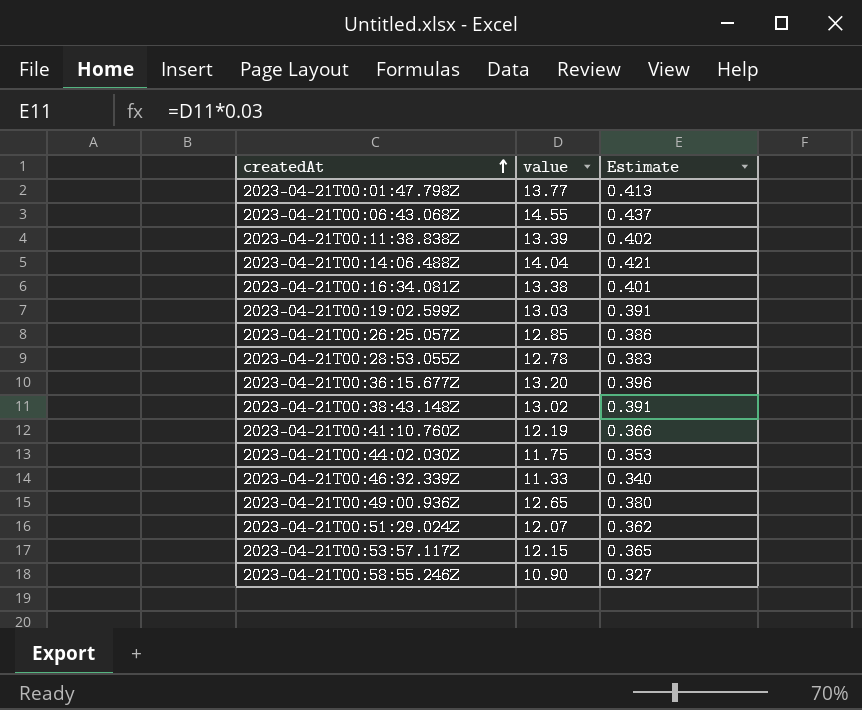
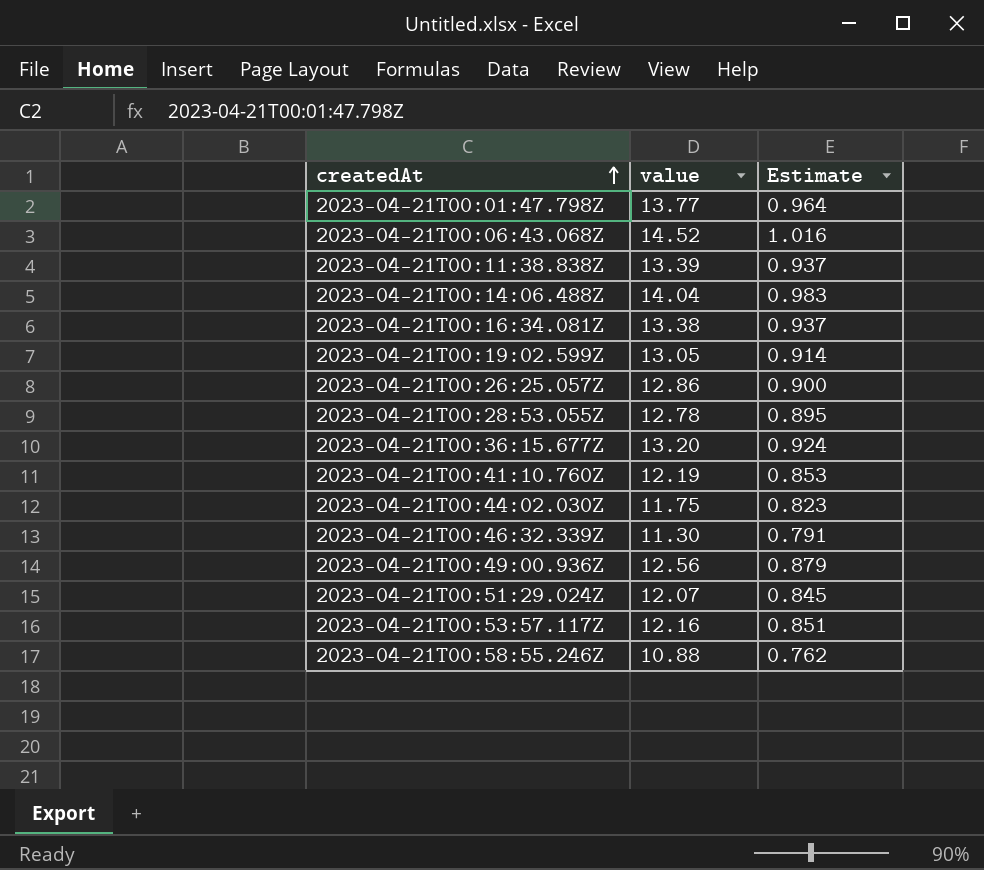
column Estimate | formula: [value] * 0.03 -> [value] * 0.07
row 2023-04-21T00:38:43.148Z: 13.02 | 0.391 -> none
2023-04-21T00:06:43.068Z | value: 14.55 -> 14.52
2023-04-21T00:19:02.599Z | value: 13.03 -> 13.05
2023-04-21T00:26:25.057Z | value: 12.85 -> 12.86
2023-04-21T00:46:32.339Z | value: 11.33 -> 11.30
2023-04-21T00:49:00.936Z | value: 12.65 -> 12.56
2023-04-21T00:53:57.117Z | value: 12.15 -> 12.16
2023-04-21T00:58:55.246Z | value: 10.90 -> 10.88

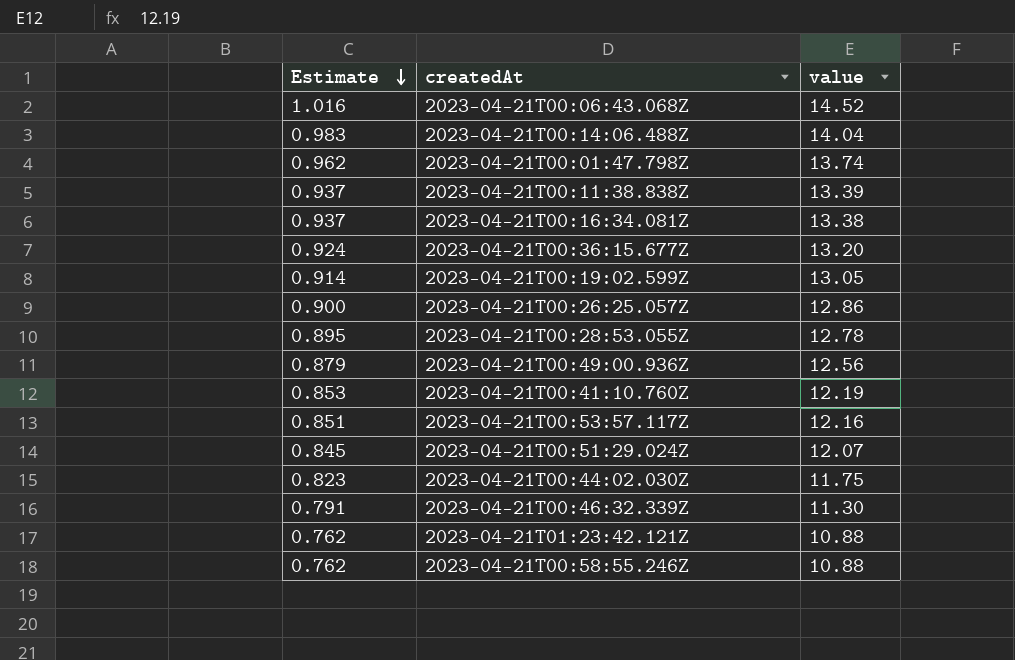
row order: createdAt ascending -> Estimate descending
column Estimate | position: 3 -> 1
2023-04-21T00:01:47.798Z | Estimate: 0.964 -> 0.962
2023-04-21T00:01:47.798Z | value: 13.77 -> 13.74
row 2023-04-21T01:23:42.121Z: none -> 0.762 | 10.88

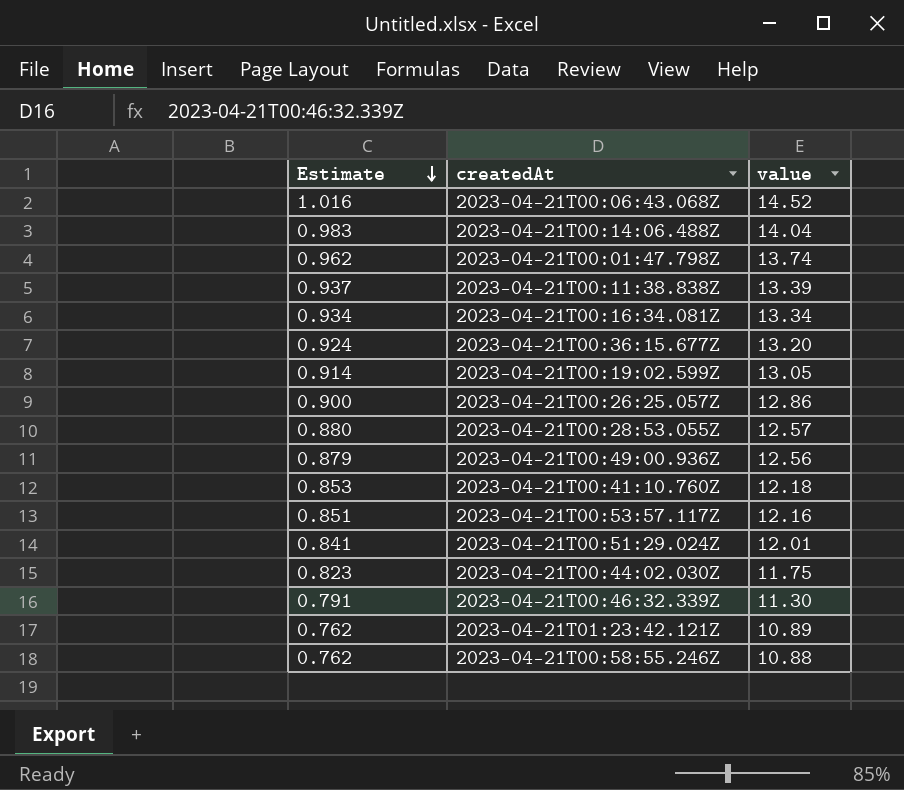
2023-04-21T00:16:34.081Z | Estimate: 0.937 -> 0.934
2023-04-21T00:16:34.081Z | value: 13.38 -> 13.34
2023-04-21T00:28:53.055Z | Estimate: 0.895 -> 0.880
2023-04-21T00:28:53.055Z | value: 12.78 -> 12.57
2023-04-21T00:41:10.760Z | value: 12.19 -> 12.18
2023-04-21T00:51:29.024Z | Estimate: 0.845 -> 0.841
2023-04-21T00:51:29.024Z | value: 12.07 -> 12.01
2023-04-21T01:23:42.121Z | value: 10.88 -> 10.89

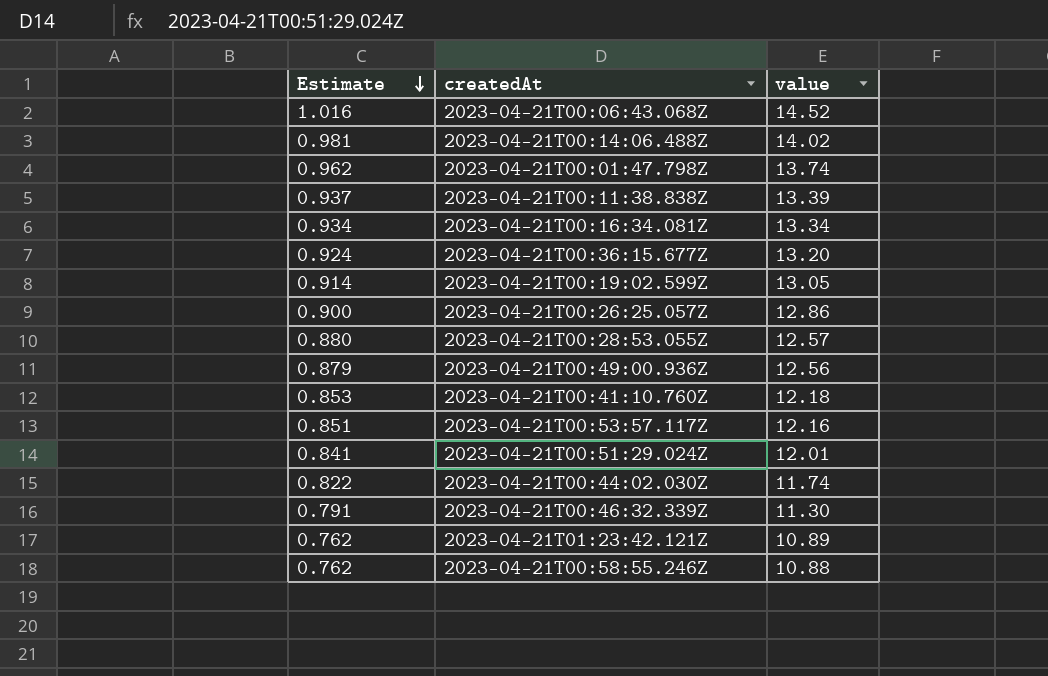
2023-04-21T00:14:06.488Z | Estimate: 0.983 -> 0.981
2023-04-21T00:14:06.488Z | value: 14.04 -> 14.02
2023-04-21T00:44:02.030Z | Estimate: 0.823 -> 0.822
2023-04-21T00:44:02.030Z | value: 11.75 -> 11.74

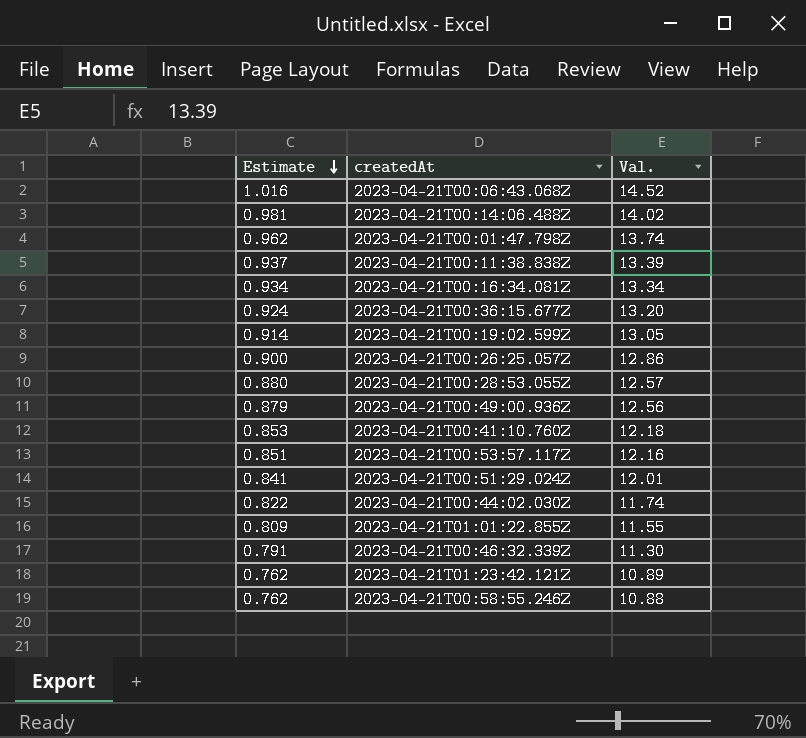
column name: value -> Val.
row 2023-04-21T01:01:22.855Z: none -> 0.809 | 11.55

